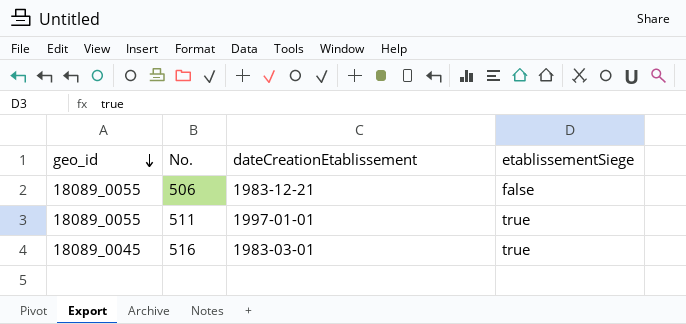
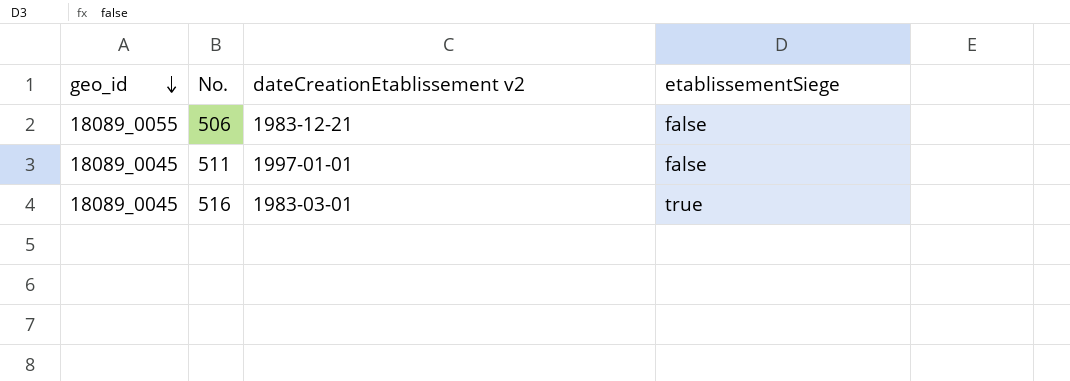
column name: dateCreationEtablissement -> dateCreationEtablissement v2
511 | geo_id: 18089_0055 -> 18089_0045
511 | etablissementSiege: true -> false

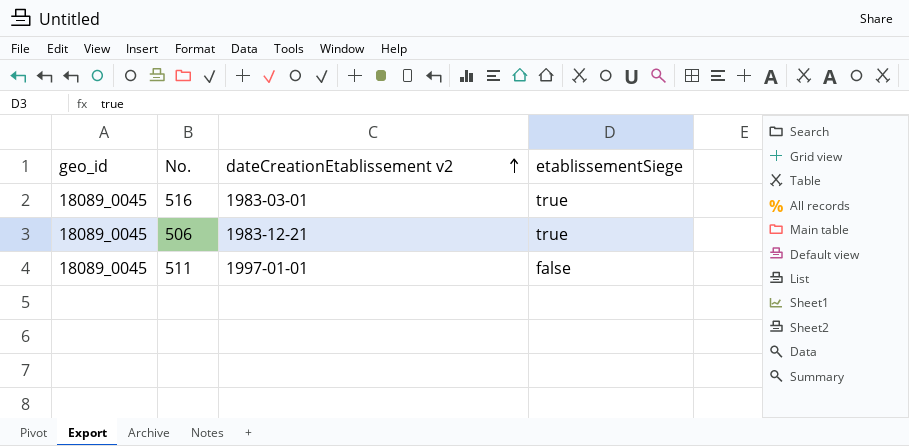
row order: geo_id descending -> dateCreationEtablissement v2 ascending
506 | geo_id: 18089_0055 -> 18089_0045
506 | etablissementSiege: false -> true

